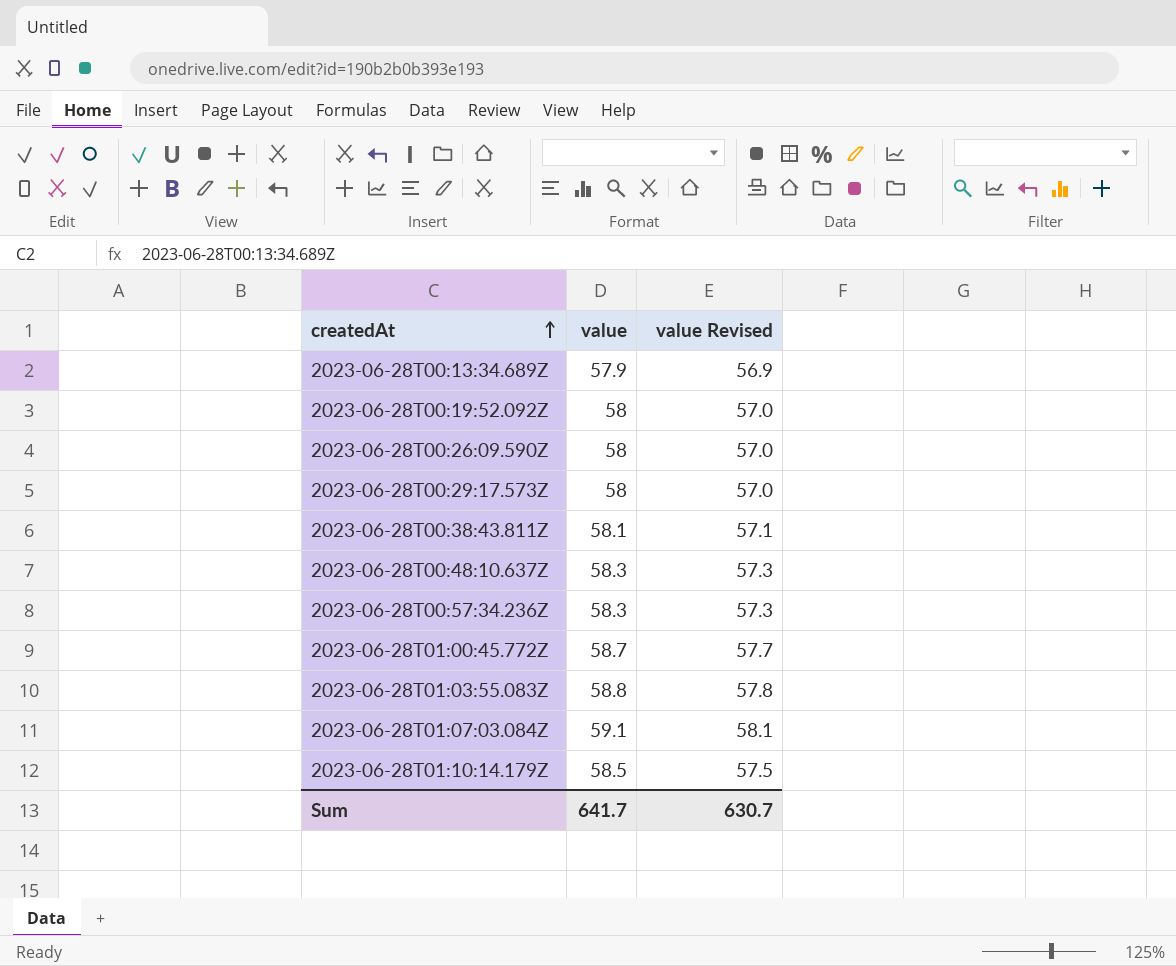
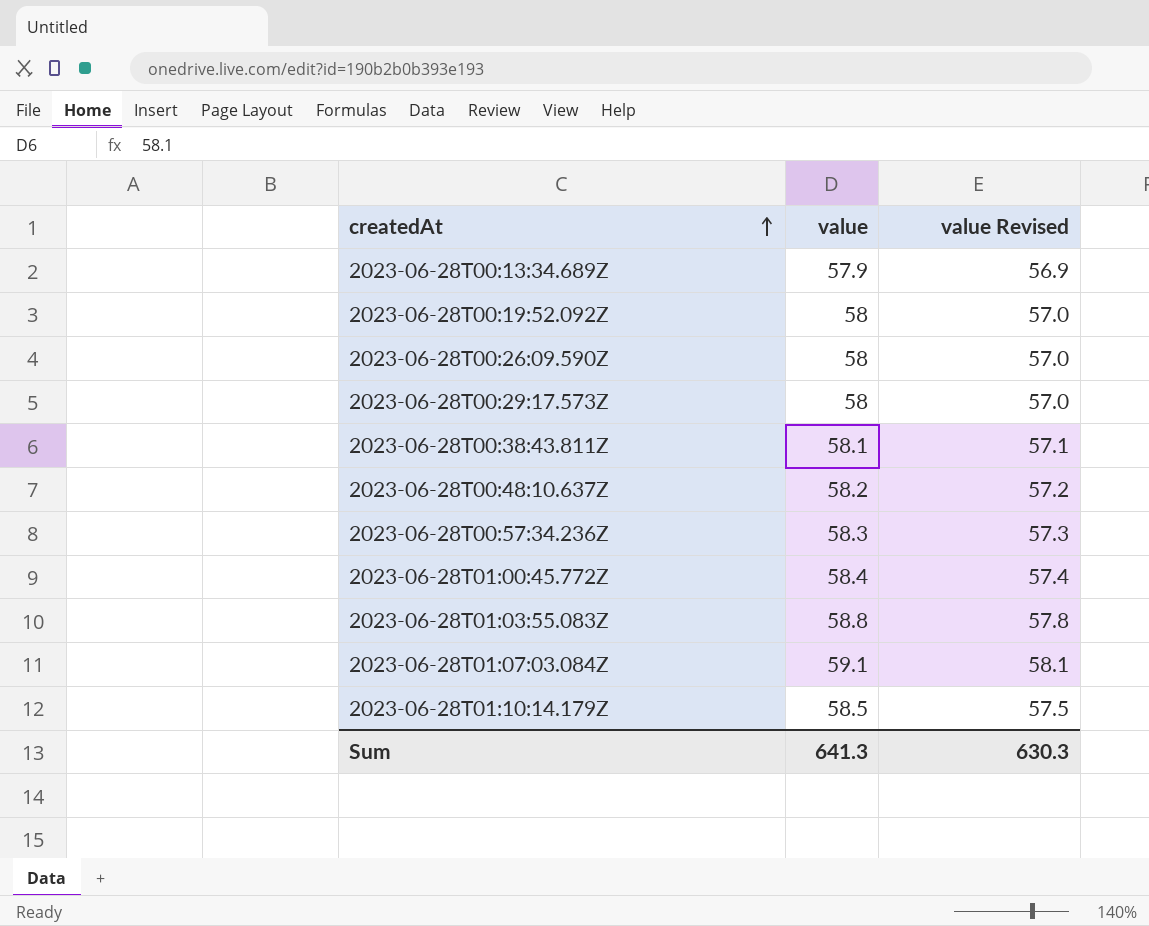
2023-06-28T00:48:10.637Z | value: 58.3 -> 58.2
2023-06-28T00:48:10.637Z | value Revised: 57.3 -> 57.2
2023-06-28T01:00:45.772Z | value: 58.7 -> 58.4
2023-06-28T01:00:45.772Z | value Revised: 57.7 -> 57.4
Sum | value: 641.7 -> 641.3
Sum | value Revised: 630.7 -> 630.3

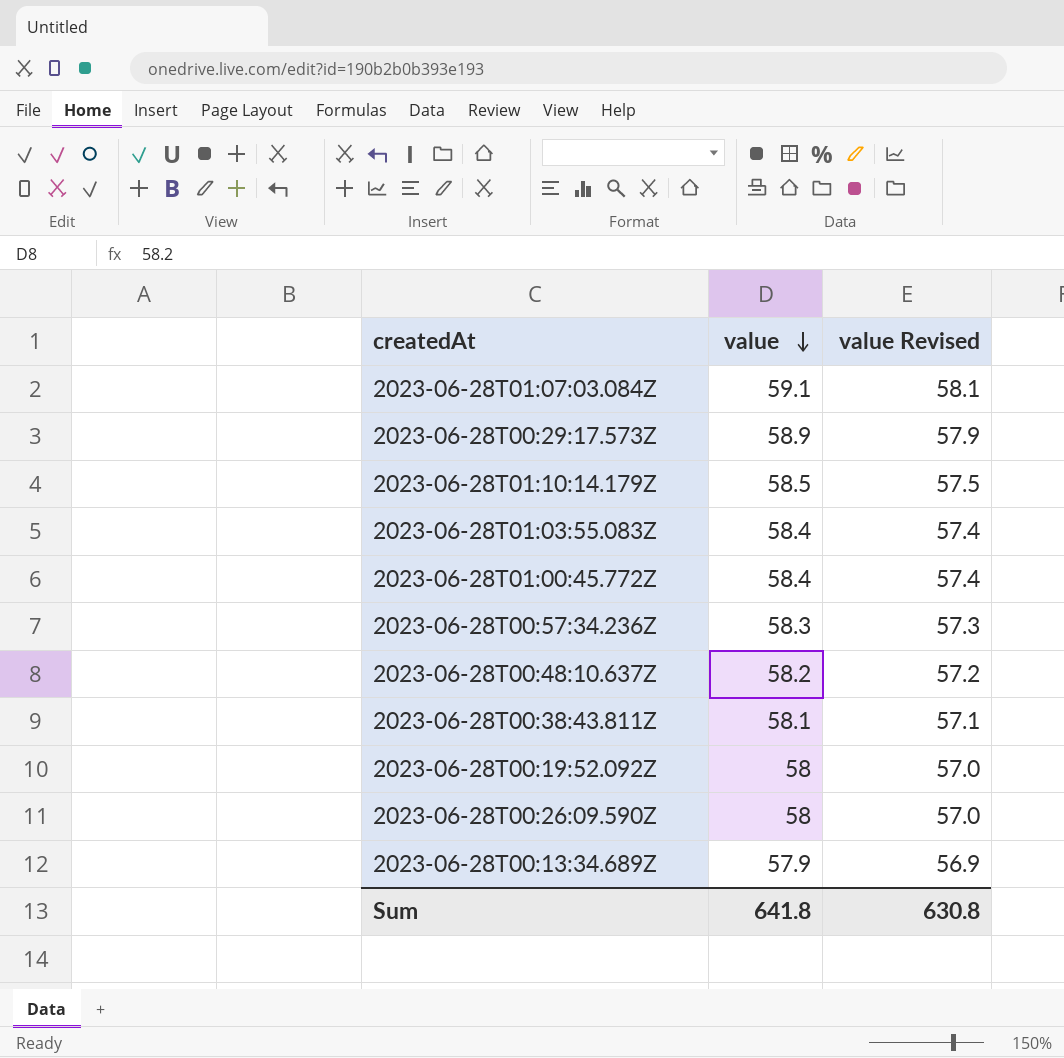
row order: createdAt ascending -> value descending
2023-06-28T00:29:17.573Z | value: 58 -> 58.9
2023-06-28T00:29:17.573Z | value Revised: 57.0 -> 57.9
2023-06-28T01:03:55.083Z | value: 58.8 -> 58.4
2023-06-28T01:03:55.083Z | value Revised: 57.8 -> 57.4
Sum | value: 641.3 -> 641.8
Sum | value Revised: 630.3 -> 630.8

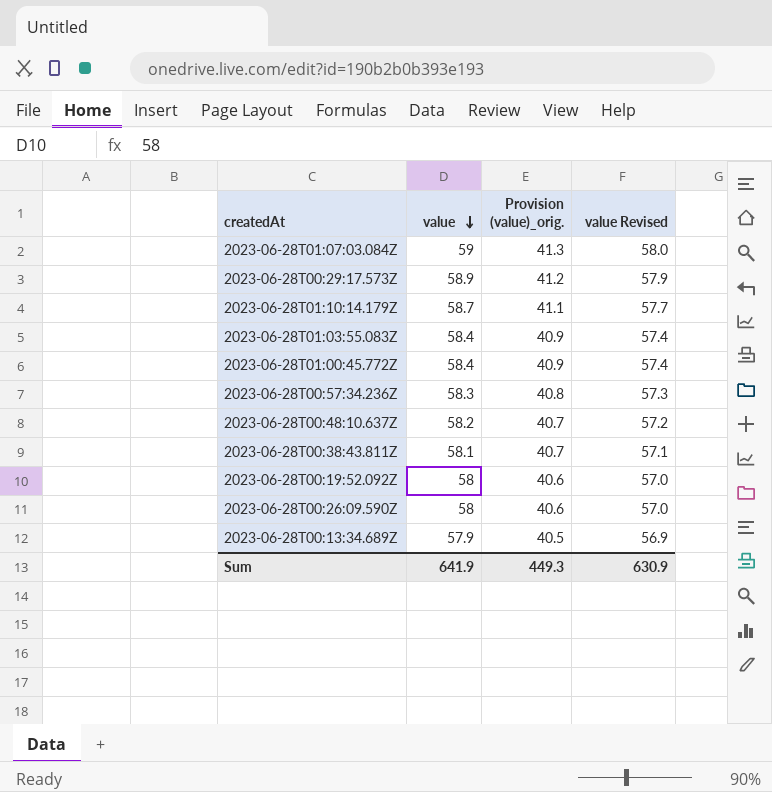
column Provision (value)_orig. | formula: none -> [value] * 0.7
2023-06-28T01:07:03.084Z | value: 59.1 -> 59
2023-06-28T01:07:03.084Z | value Revised: 58.1 -> 58.0
2023-06-28T01:10:14.179Z | value: 58.5 -> 58.7
2023-06-28T01:10:14.179Z | value Revised: 57.5 -> 57.7
Sum | value: 641.8 -> 641.9
Sum | value Revised: 630.8 -> 630.9

